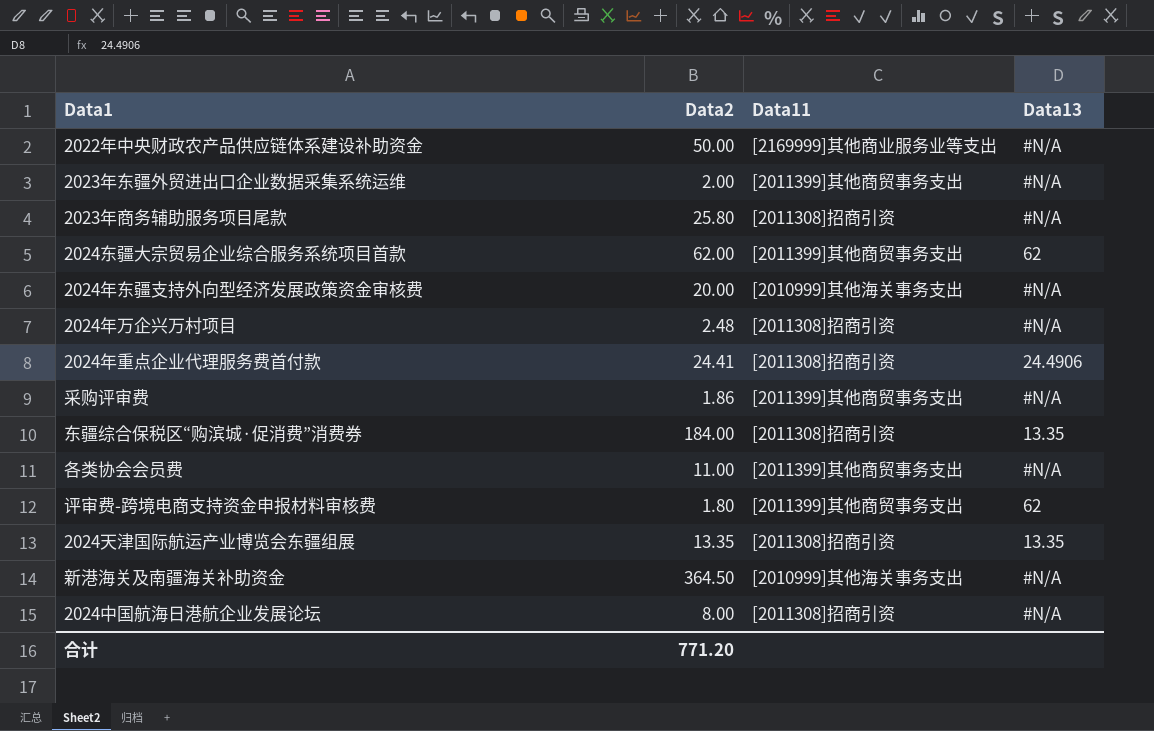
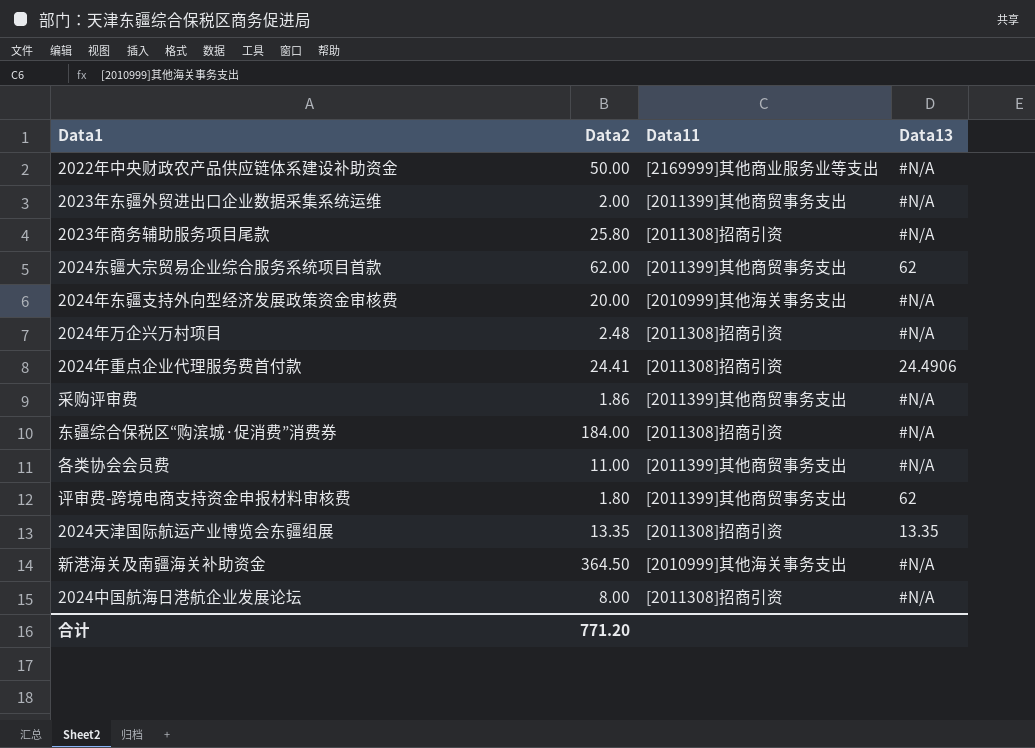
东疆综合保税区“购滨城·促消费”消费券 | Data13: 13.35 -> #N/A

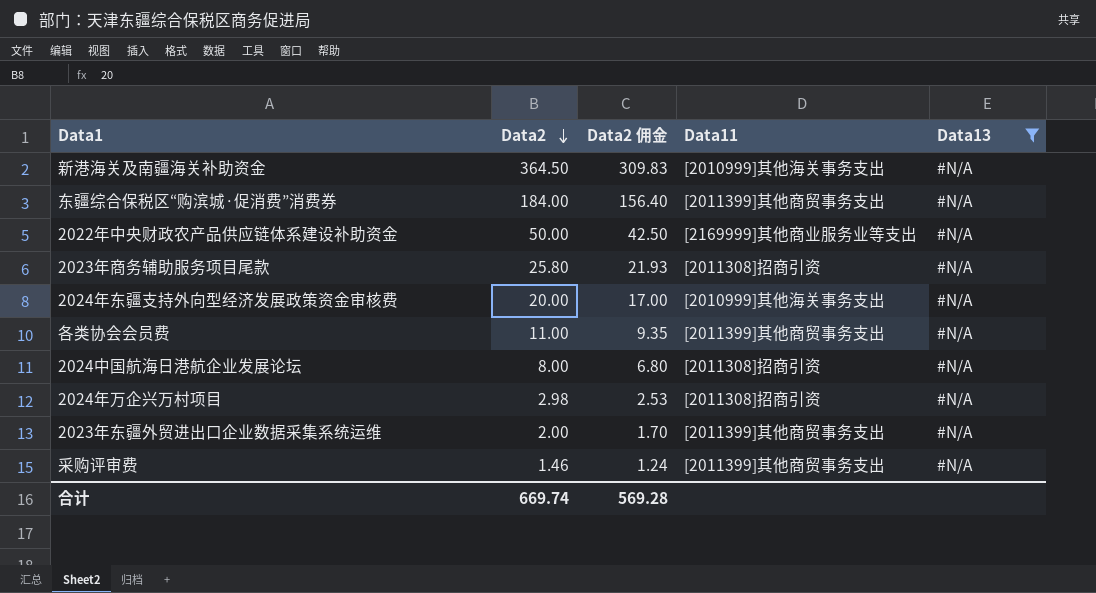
filter: none -> Data13 = #N/A
row order: none -> Data2 descending
column Data2 佣金 | formula: none -> [Data2] * 0.85
东疆综合保税区“购滨城·促消费”消费券 | Data11: [2011308]招商引资 -> [2011399]其他商贸事务支出
2024年万企兴万村项目 | Data2: 2.48 -> 2.98
采购评审费 | Data2: 1.86 -> 1.46
合计 | Data2: 771.20 -> 669.74

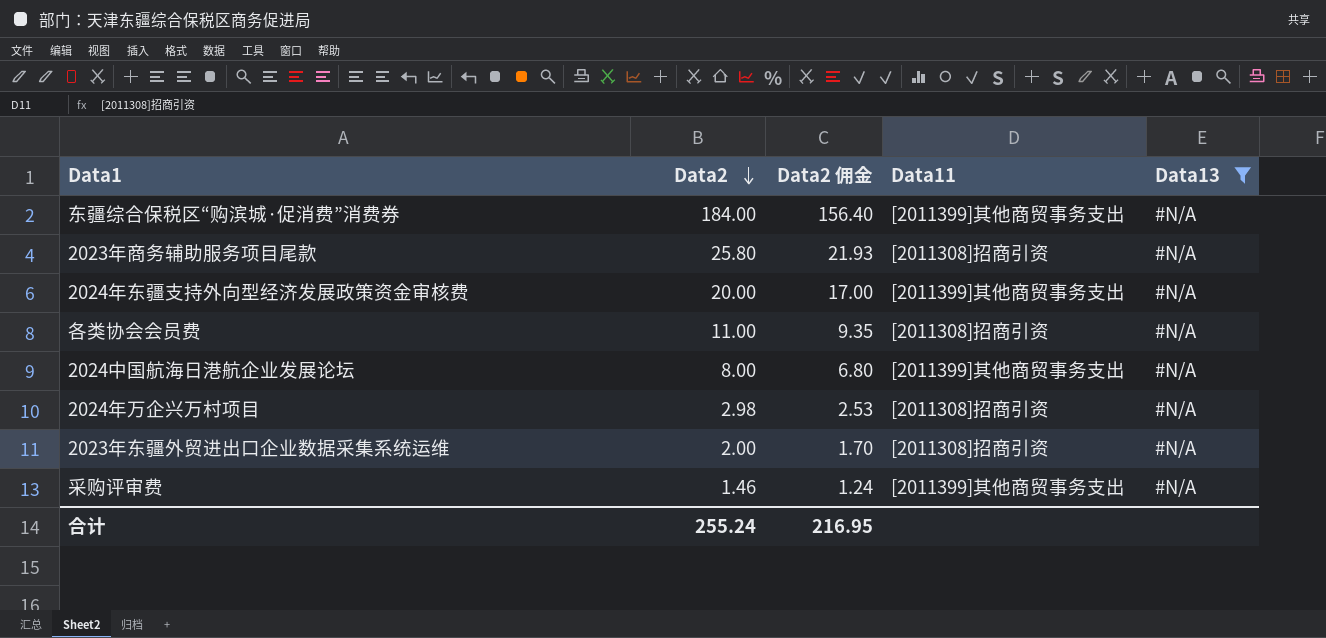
row 新港海关及南疆海关补助资金: 364.50 | 309.83 | [2010999]其他海关事务支出 | #N/A -> none
row 2022年中央财政农产品供应链体系建设补助资金: 50.00 | 42.50 | [2169999]其他商业服务业等支出 | #N/A -> none
2024年东疆支持外向型经济发展政策资金审核费 | Data11: [2010999]其他海关事务支出 -> [2011399]其他商贸事务支出
各类协会会员费 | Data11: [2011399]其他商贸事务支出 -> [2011308]招商引资
2024中国航海日港航企业发展论坛 | Data11: [2011308]招商引资 -> [2011399]其他商贸事务支出
2023年东疆外贸进出口企业数据采集系统运维 | Data11: [2011399]其他商贸事务支出 -> [2011308]招商引资
合计 | Data2: 669.74 -> 255.24
合计 | Data2 佣金: 569.28 -> 216.95

